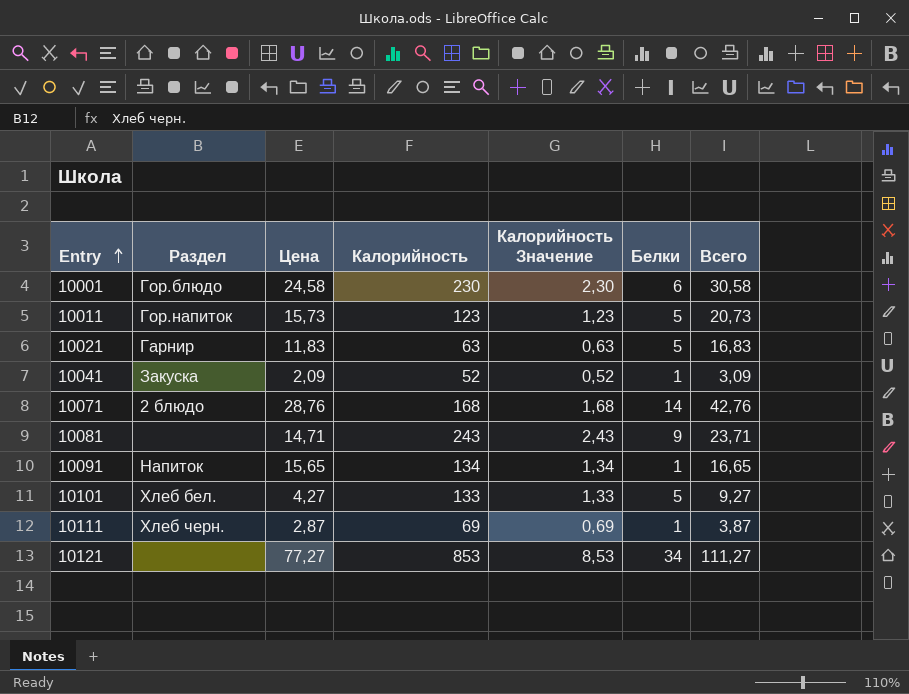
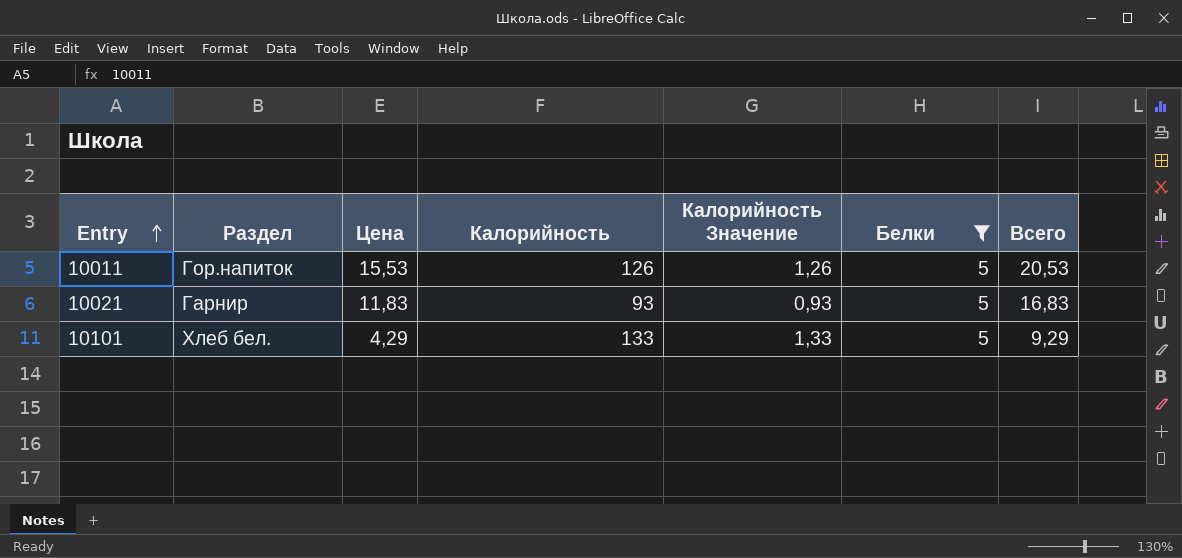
filter: none -> Белки = 5
10011 | Цена: 15,73 -> 15,53
10011 | Калорийность: 123 -> 126
10011 | Калорийность Значение: 1,23 -> 1,26
10011 | Всего: 20,73 -> 20,53
10021 | Калорийность: 63 -> 93
10021 | Калорийность Значение: 0,63 -> 0,93
10101 | Цена: 4,27 -> 4,29
10101 | Всего: 9,27 -> 9,29

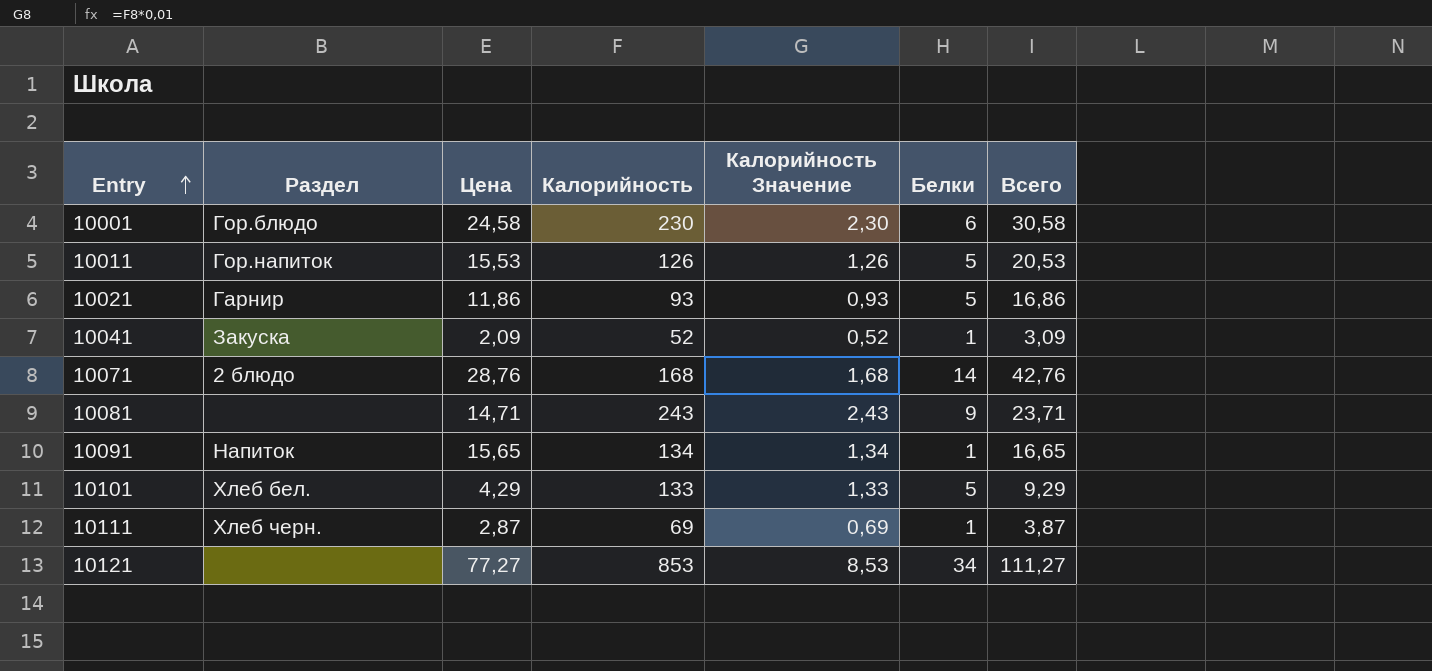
filter: Белки = 5 -> none
10021 | Цена: 11,83 -> 11,86
10021 | Всего: 16,83 -> 16,86

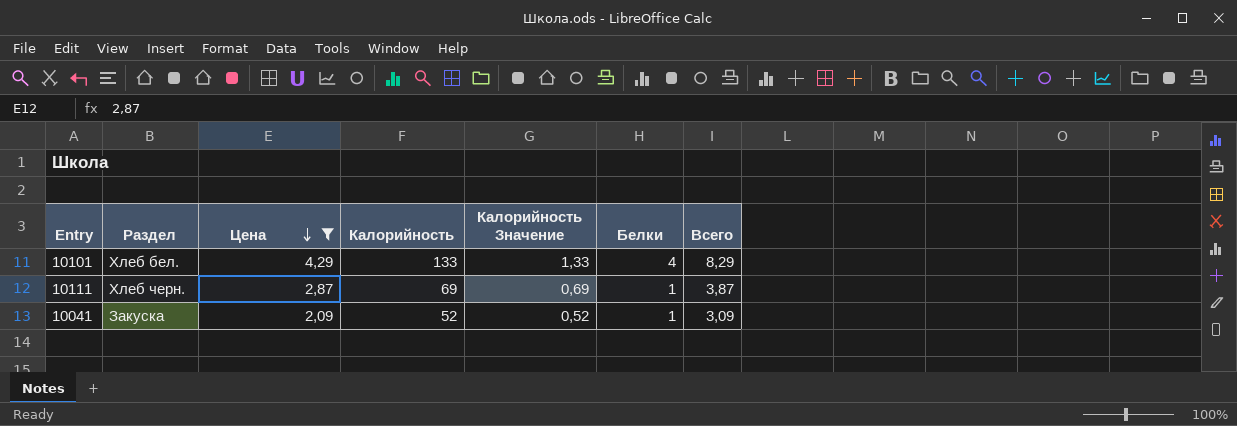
filter: none -> Цена <= 4,29
row order: Entry ascending -> Цена descending
10101 | Белки: 5 -> 4
10101 | Всего: 9,29 -> 8,29

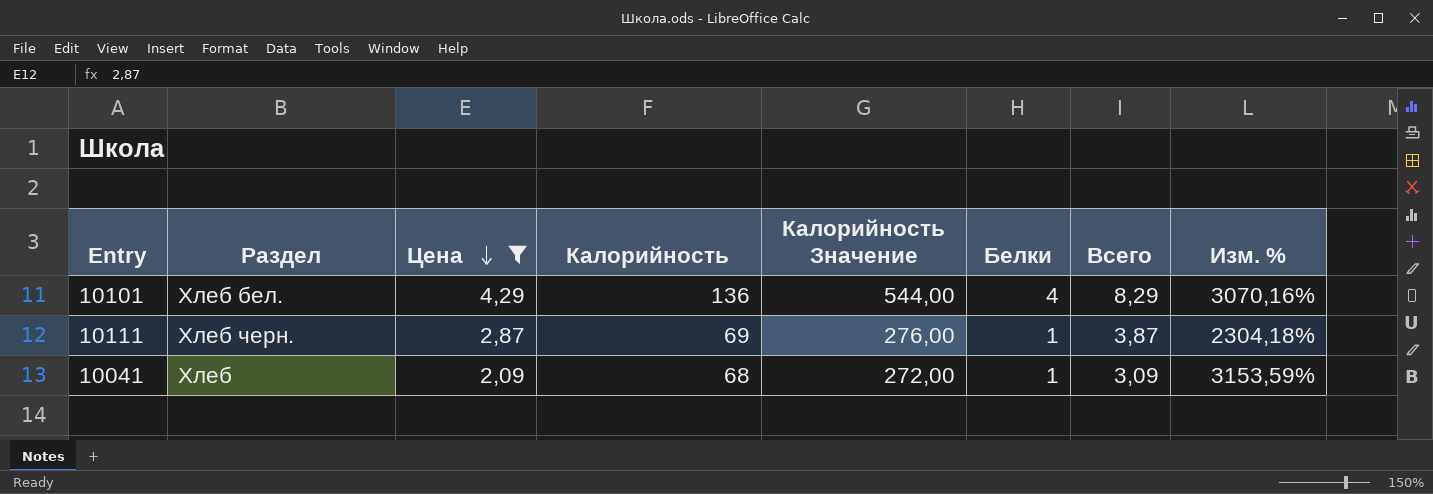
column Калорийность Значение | formula: [Калорийность] * 0,01 -> [Калорийность] * 4
column Изм. % | formula: none -> ([Калорийность] - [Цена]) / [Цена]
10101 | Калорийность: 133 -> 136
10041 | Раздел: Закуска -> Хлеб
10041 | Калорийность: 52 -> 68

